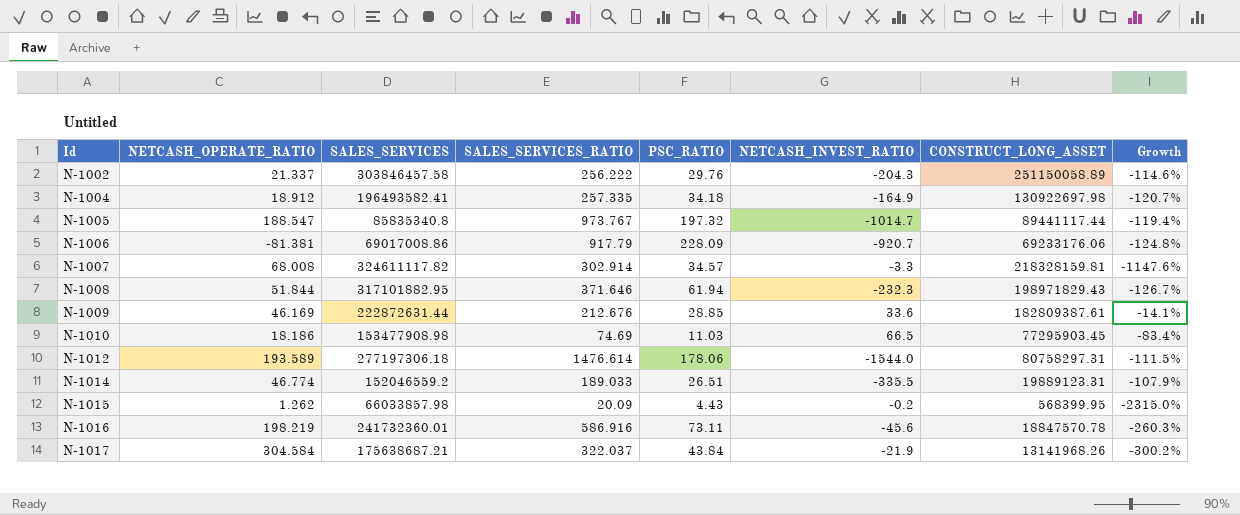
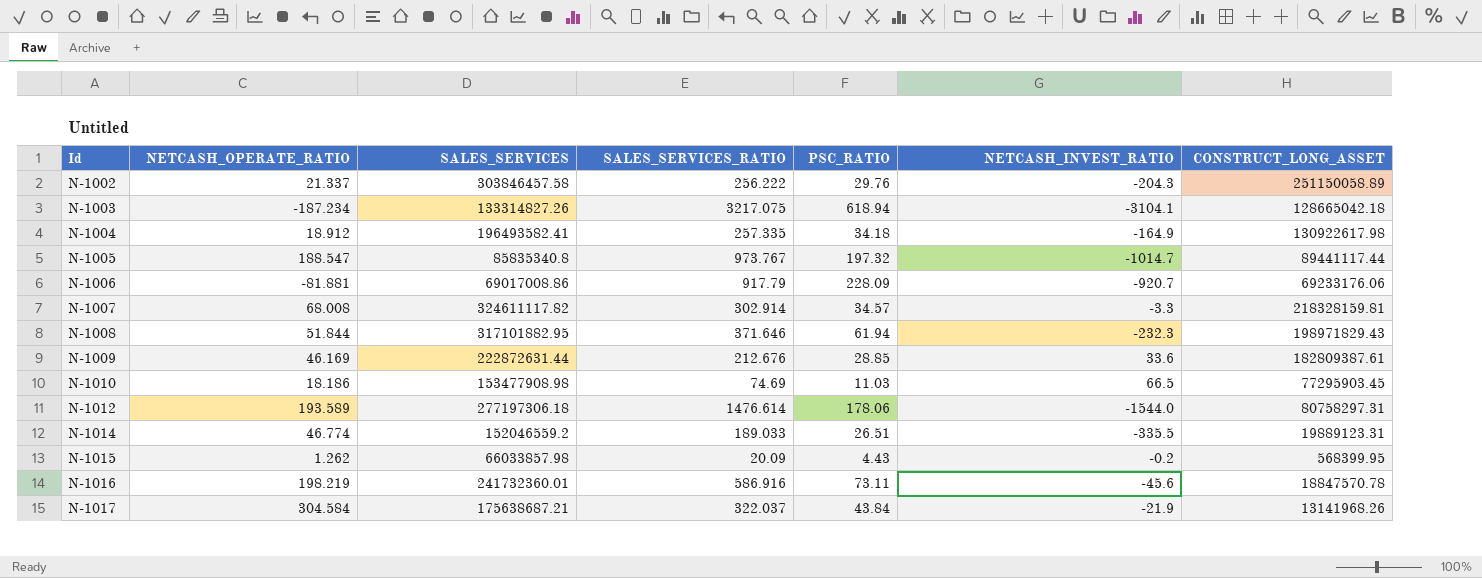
column Growth | formula: ([PSC_RATIO] - [NETCASH_INVEST_RATIO]) / [NETCASH_INVEST_RATIO] -> none
row N-1003: none -> -187.234 | 133314827.26 | 3217.075 | 618.94 | -3104.1 | 128665042.18
N-1004 | CONSTRUCT_LONG_ASSET: 130922697.98 -> 130922617.98
N-1006 | NETCASH_OPERATE_RATIO: -81.381 -> -81.881

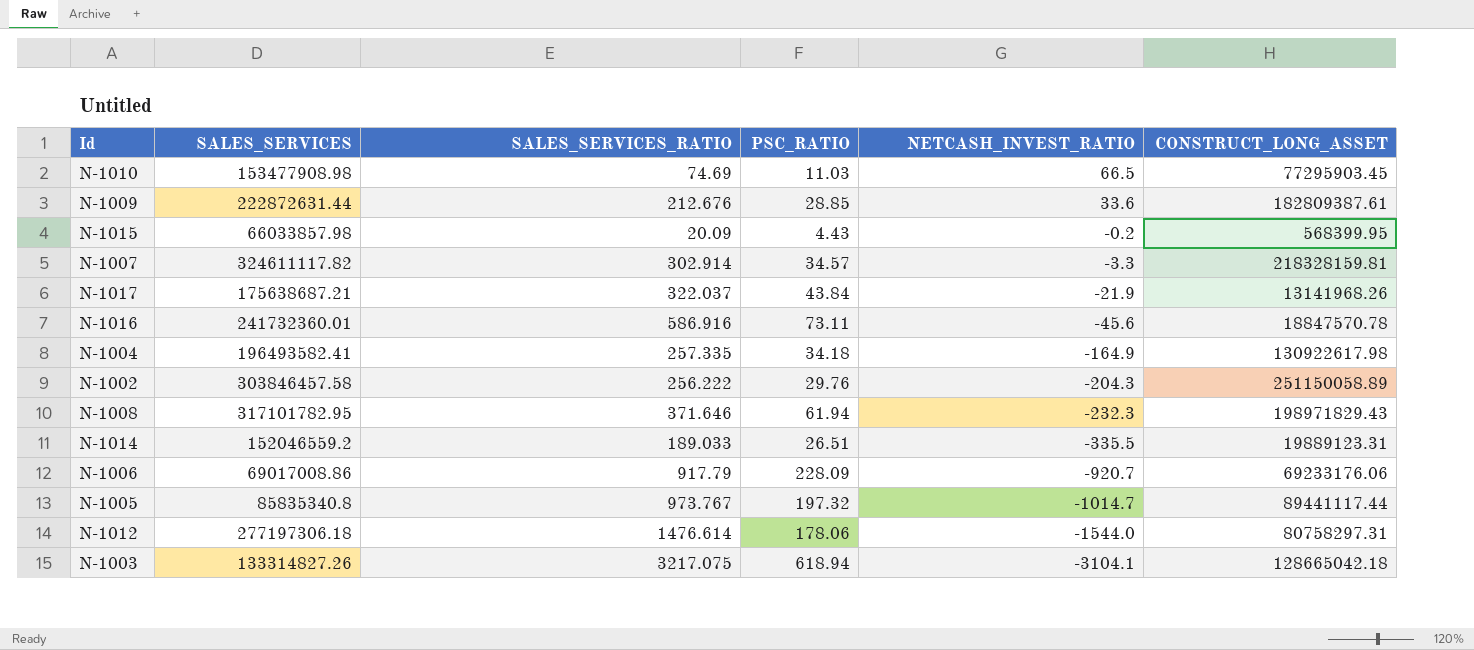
row order: Id ascending -> NETCASH_INVEST_RATIO descending
column NETCASH_OPERATE_RATIO | position: 2 -> none
N-1008 | SALES_SERVICES: 317101882.95 -> 317101782.95

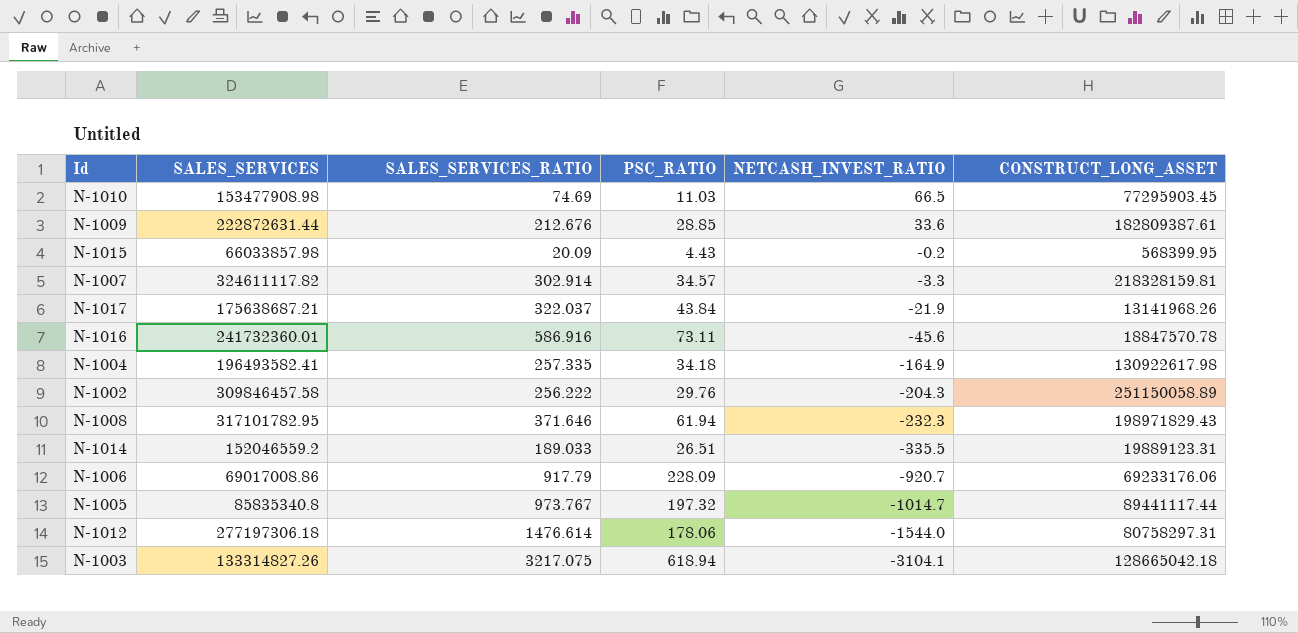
N-1002 | SALES_SERVICES: 303846457.58 -> 309846457.58

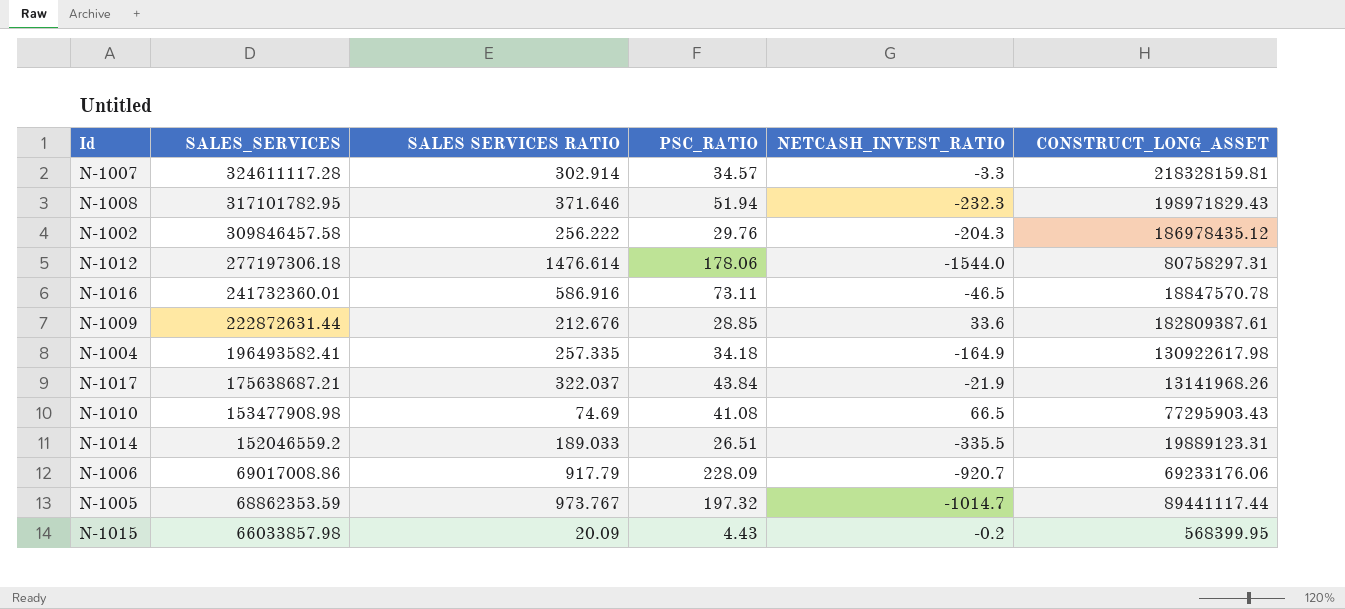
row order: NETCASH_INVEST_RATIO descending -> SALES_SERVICES descending
column name: SALES_SERVICES_RATIO -> SALES SERVICES RATIO
row N-1003: 133314827.26 | 3217.075 | 618.94 | -3104.1 | 128665042.18 -> none
N-1007 | SALES_SERVICES: 324611117.82 -> 324611117.28
N-1008 | PSC_RATIO: 61.94 -> 51.94
N-1002 | CONSTRUCT_LONG_ASSET: 251150058.89 -> 186978435.12
N-1016 | NETCASH_INVEST_RATIO: -45.6 -> -46.5
N-1010 | PSC_RATIO: 11.03 -> 41.08
N-1010 | CONSTRUCT_LONG_ASSET: 77295903.45 -> 77295903.43
N-1005 | SALES_SERVICES: 85835340.8 -> 68862353.59

